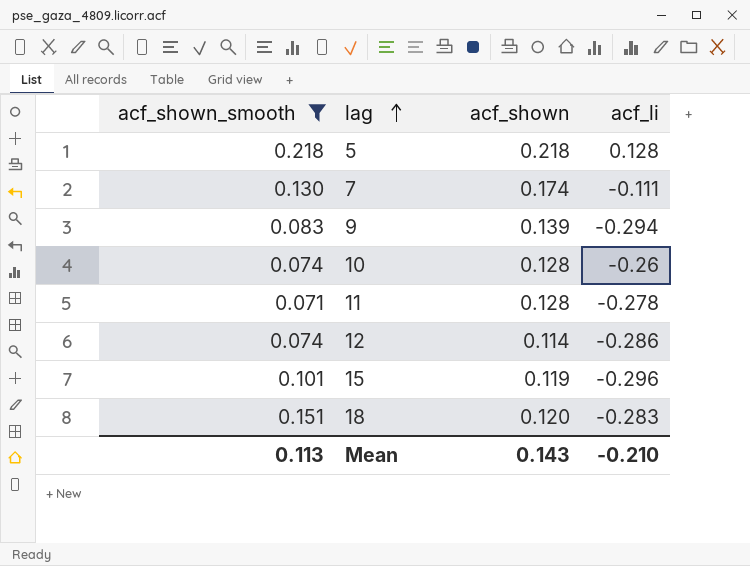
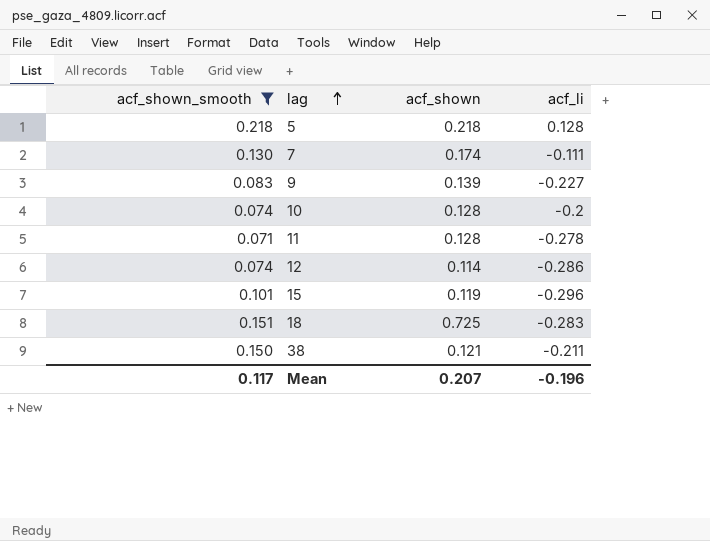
9 | acf_li: -0.294 -> -0.227
10 | acf_li: -0.26 -> -0.2
18 | acf_shown: 0.120 -> 0.725
row 38: none -> 0.150 | 0.121 | -0.211
Mean | acf_shown_smooth: 0.113 -> 0.117
Mean | acf_shown: 0.143 -> 0.207
Mean | acf_li: -0.210 -> -0.196

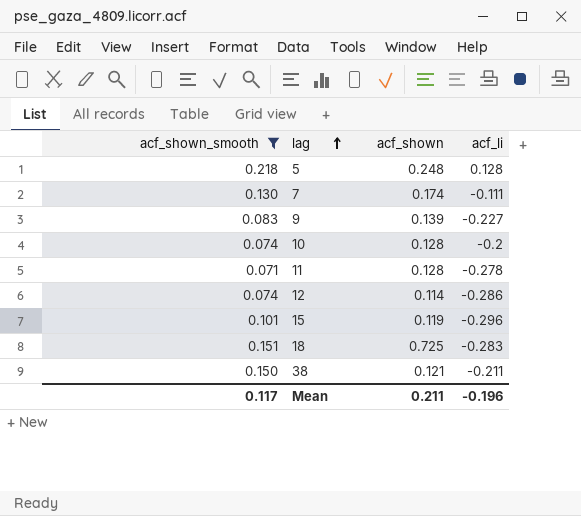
5 | acf_shown: 0.218 -> 0.248
Mean | acf_shown: 0.207 -> 0.211

